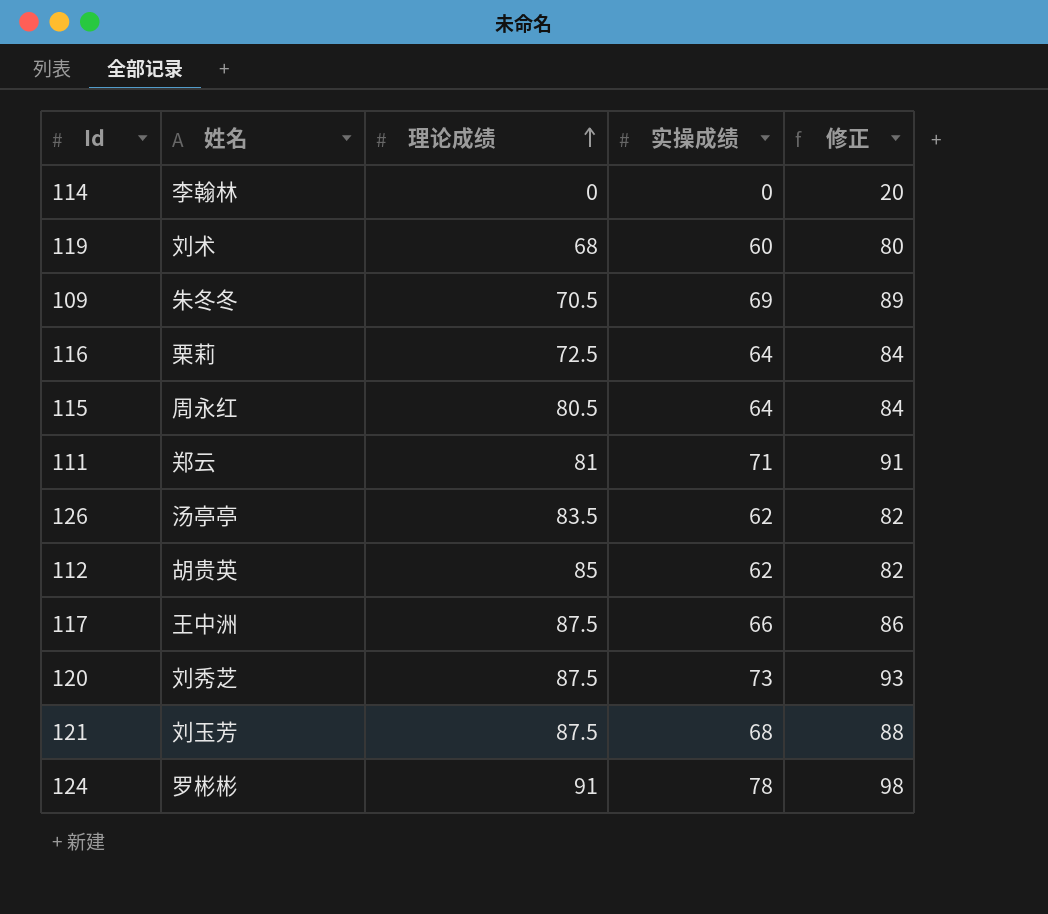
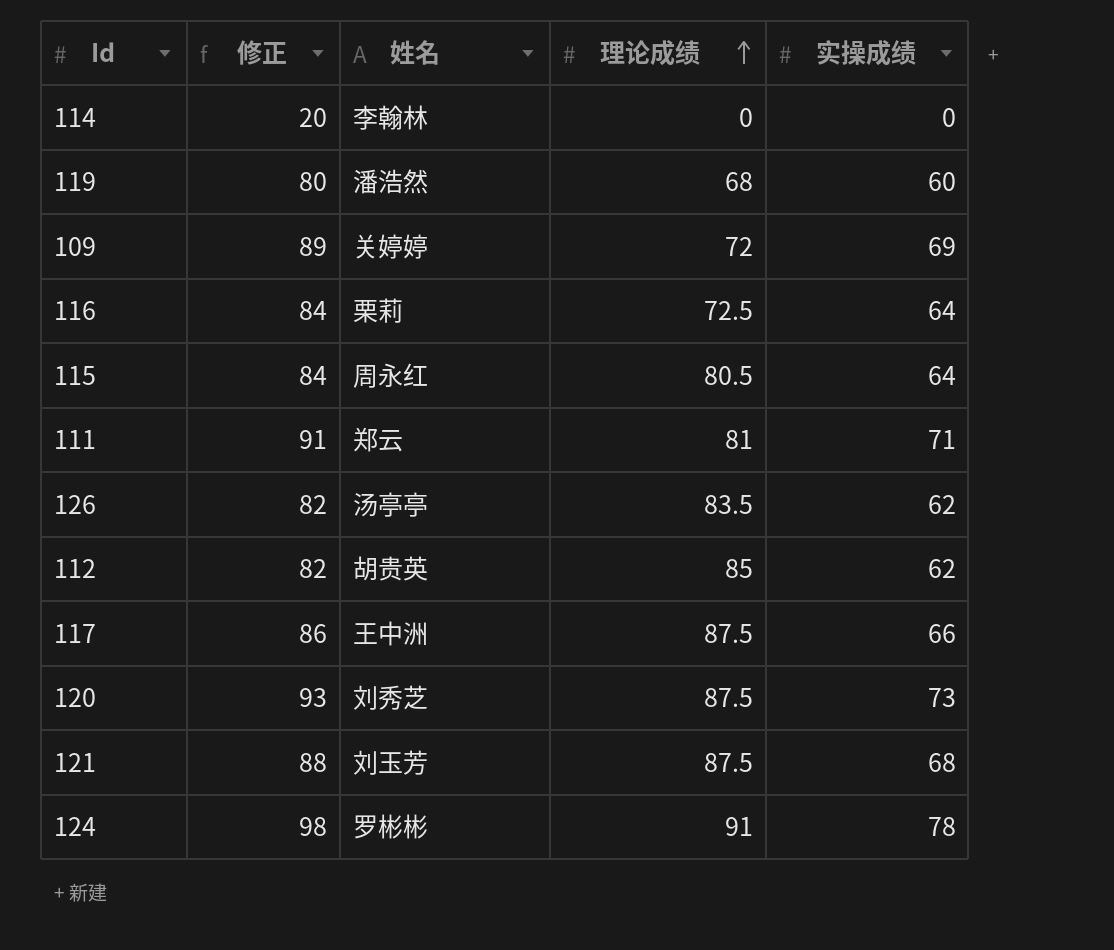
column 修正 | position: 5 -> 2
119 | 姓名: 刘术 -> 潘浩然
109 | 姓名: 朱冬冬 -> 关婷婷
109 | 理论成绩: 70.5 -> 72

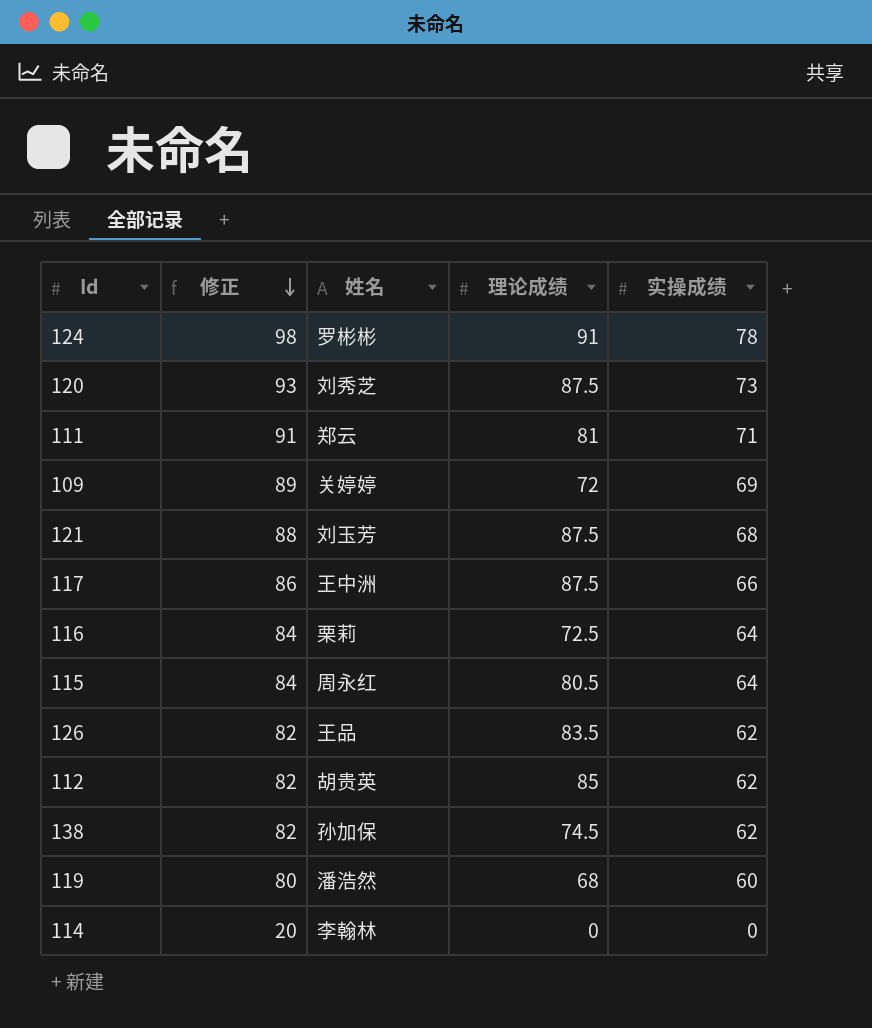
row order: 理论成绩 ascending -> 修正 descending
126 | 姓名: 汤亭亭 -> 王品
row 138: none -> 82 | 孙加保 | 74.5 | 62

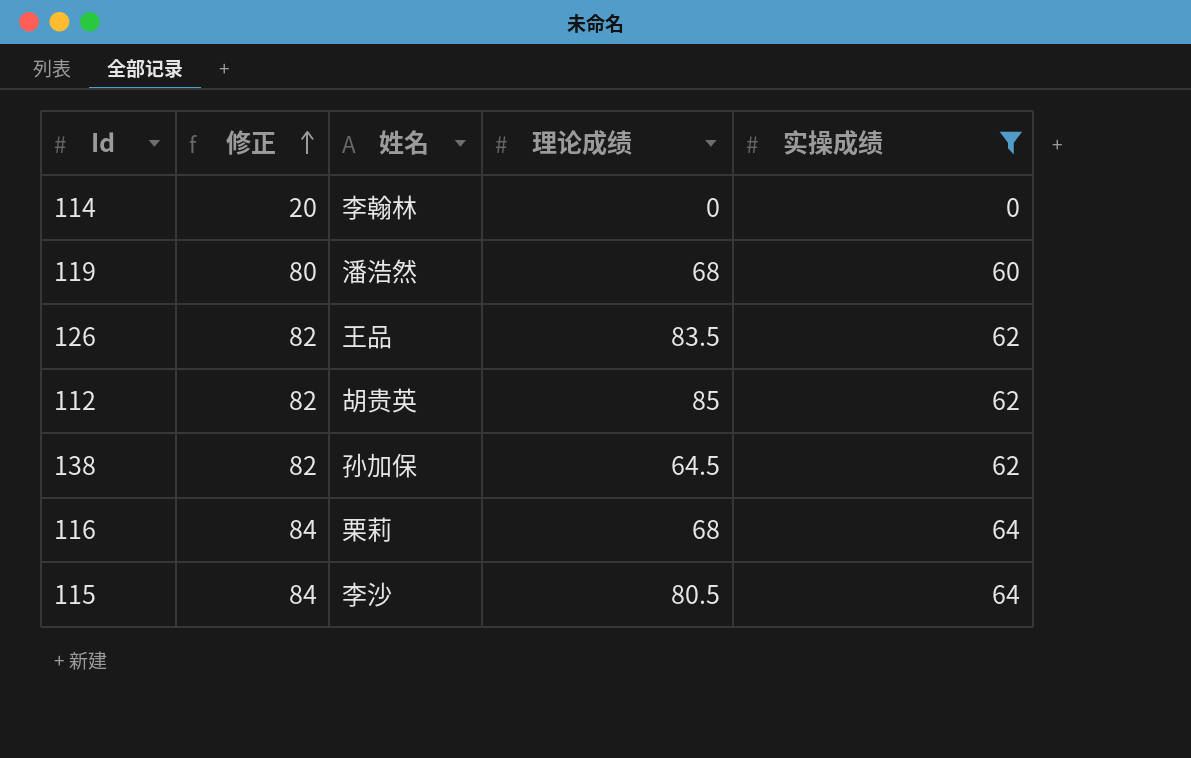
filter: none -> 实操成绩 <= 64
row order: 修正 descending -> 修正 ascending
138 | 理论成绩: 74.5 -> 64.5
116 | 理论成绩: 72.5 -> 68
115 | 姓名: 周永红 -> 李沙

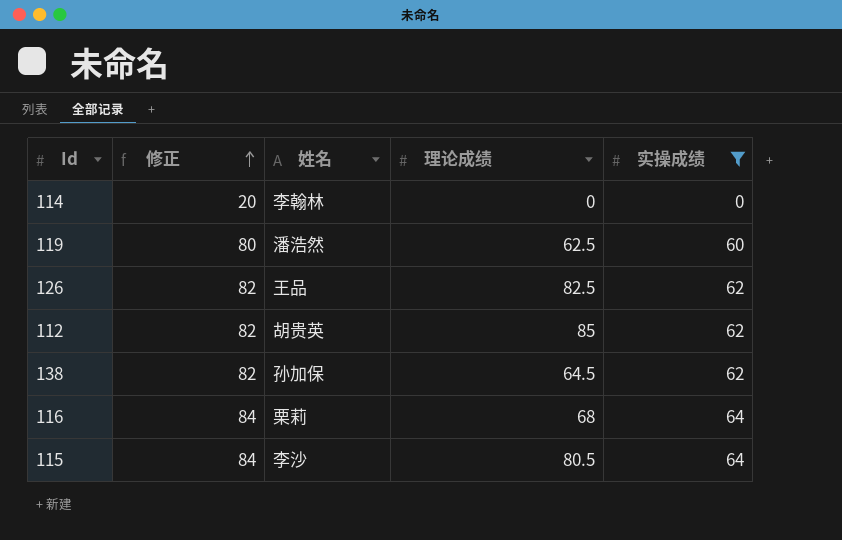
119 | 理论成绩: 68 -> 62.5
126 | 理论成绩: 83.5 -> 82.5

